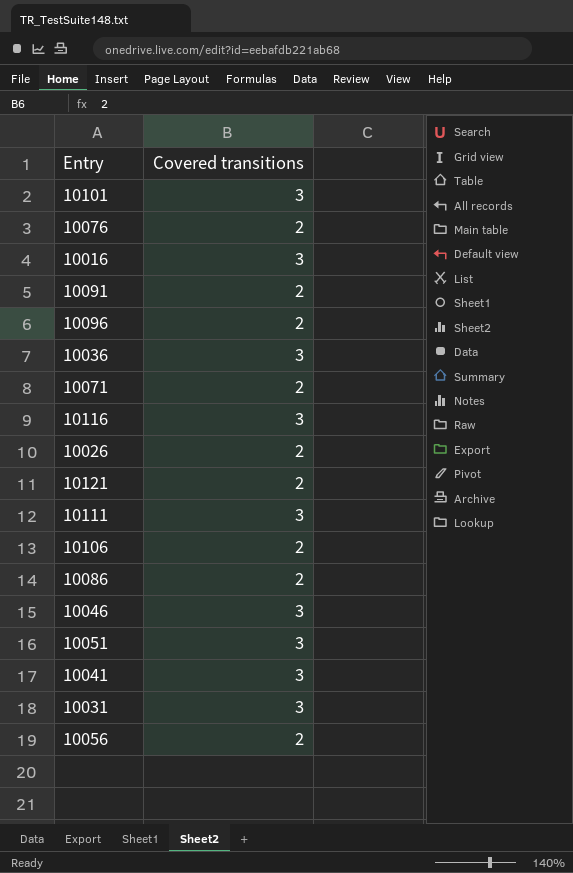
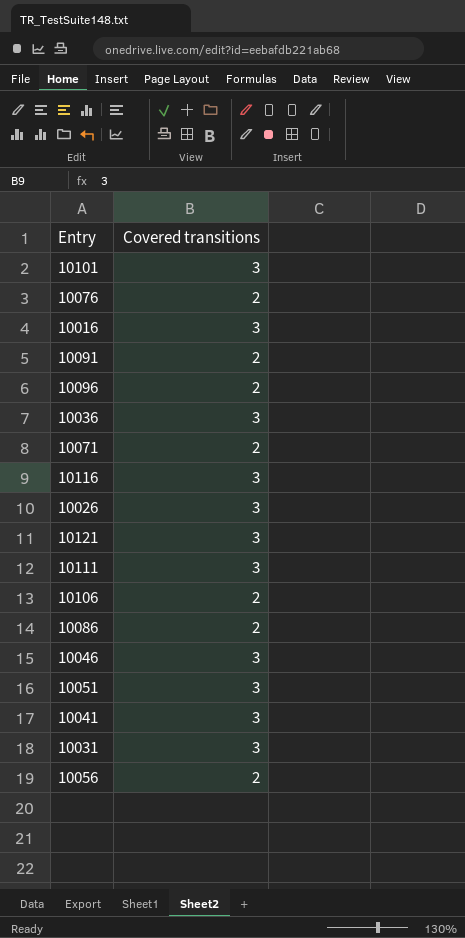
10026 | Covered transitions: 2 -> 3
10121 | Covered transitions: 2 -> 3

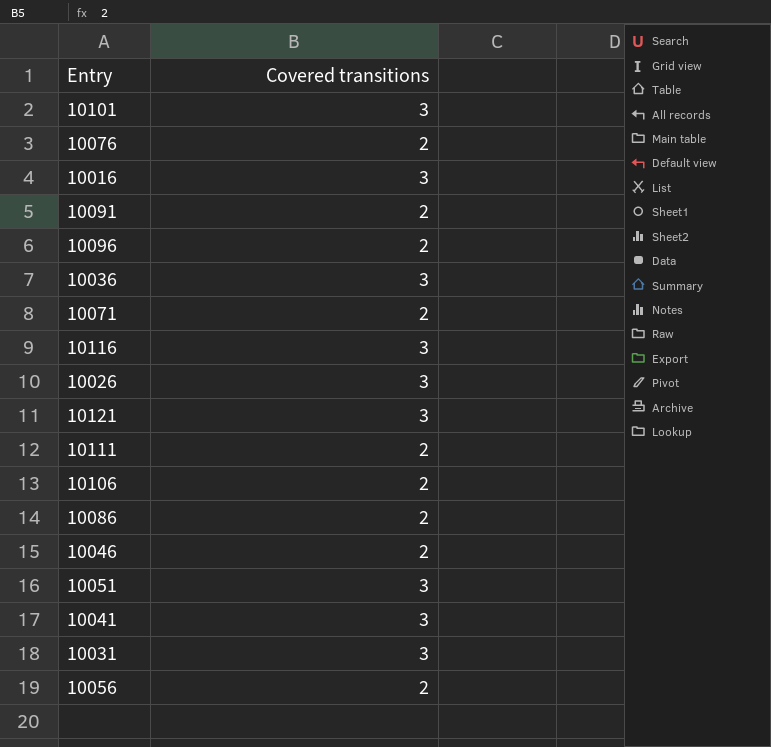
10111 | Covered transitions: 3 -> 2
10046 | Covered transitions: 3 -> 2

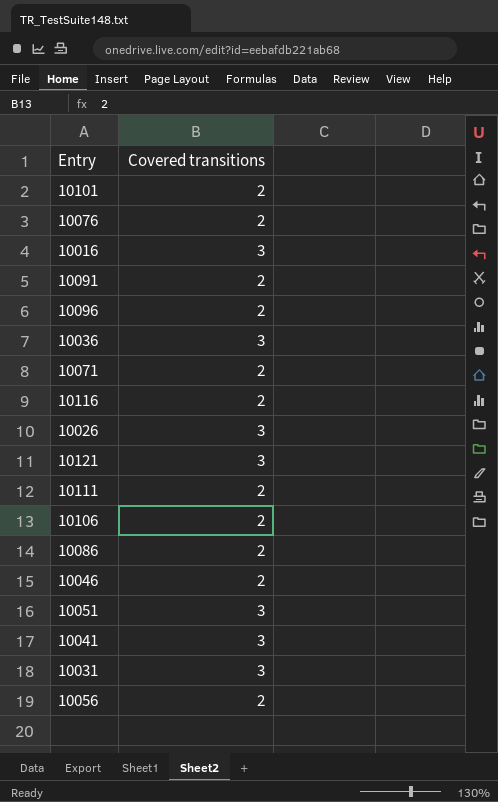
10101 | Covered transitions: 3 -> 2
10116 | Covered transitions: 3 -> 2

